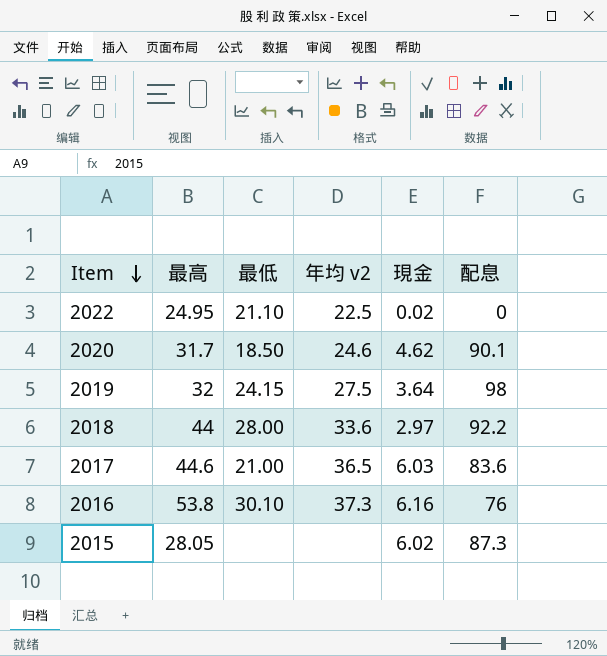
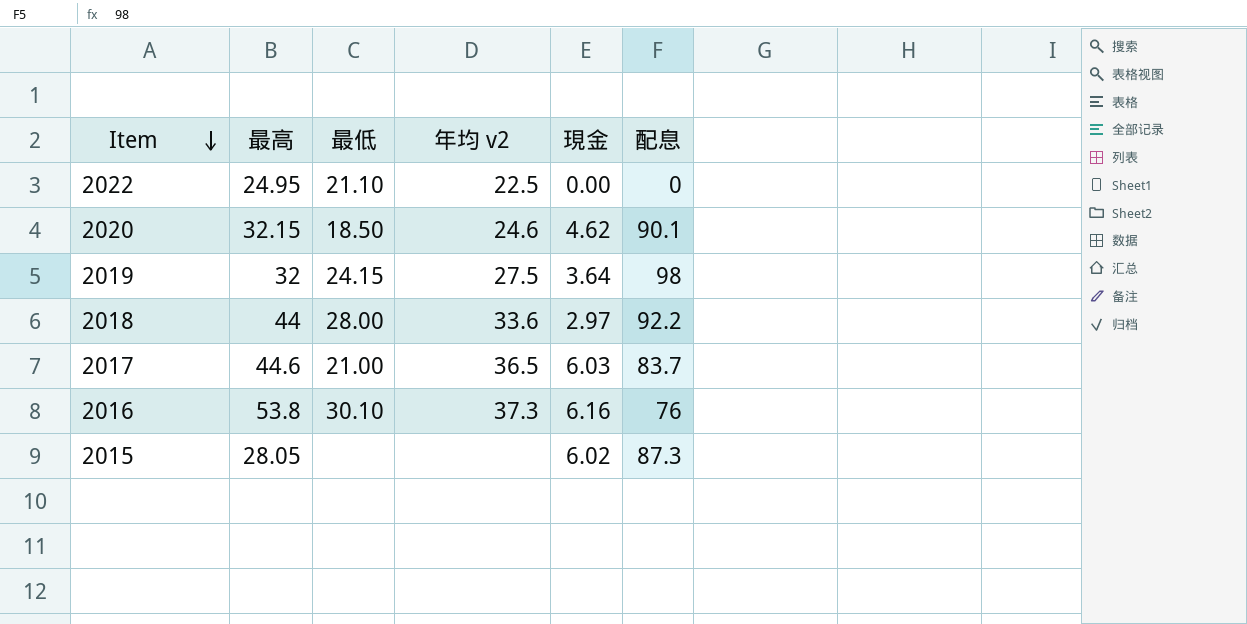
2022 | 現金: 0.02 -> 0.00
2020 | 最高: 31.7 -> 32.15
2017 | 配息: 83.6 -> 83.7

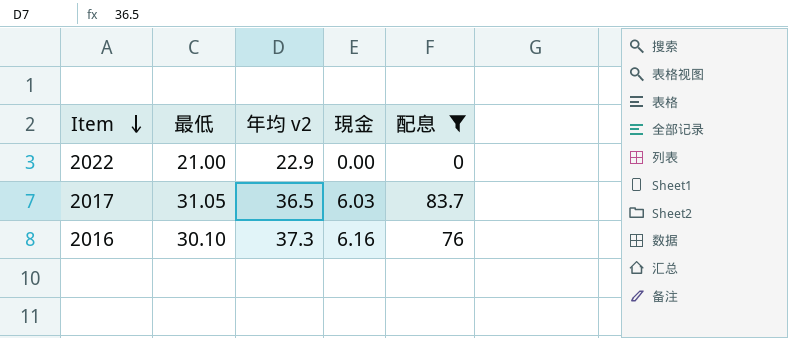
filter: none -> 配息 <= 83.7
column 最高 | position: 2 -> none
2022 | 最低: 21.10 -> 21.00
2022 | 年均 v2: 22.5 -> 22.9
2017 | 最低: 21.00 -> 31.05

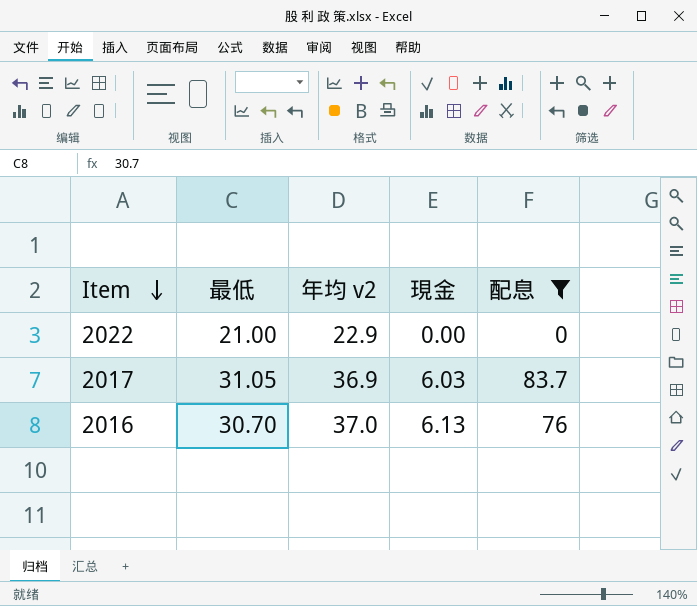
2017 | 年均 v2: 36.5 -> 36.9
2016 | 最低: 30.10 -> 30.70
2016 | 年均 v2: 37.3 -> 37.0
2016 | 現金: 6.16 -> 6.13

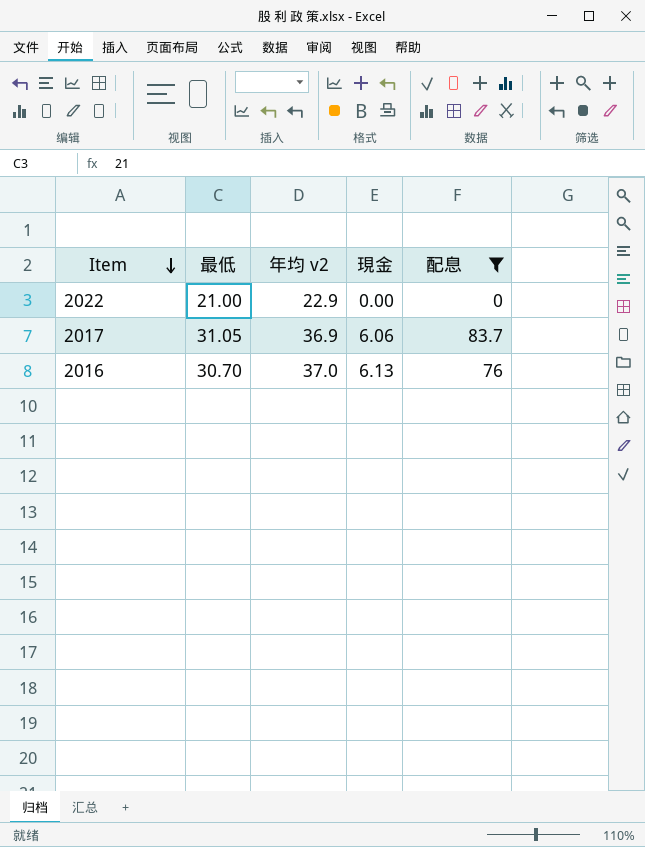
2017 | 現金: 6.03 -> 6.06

